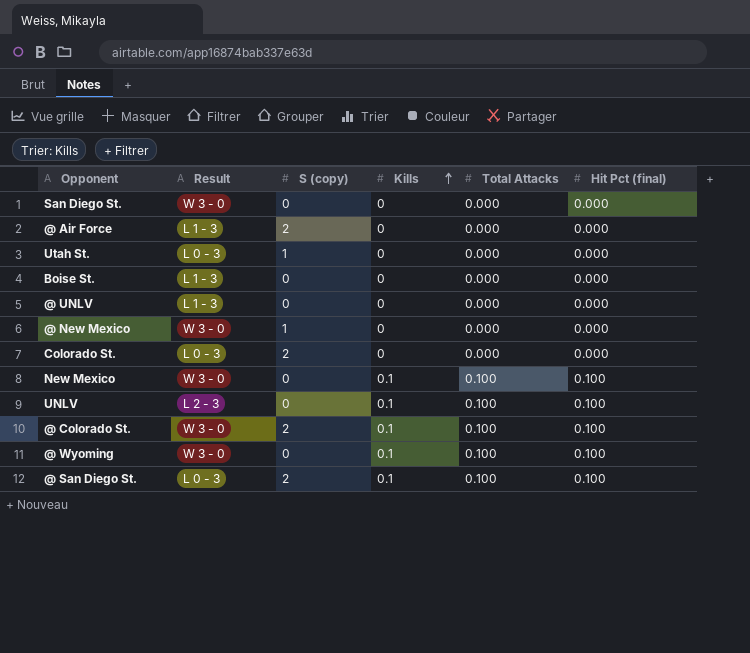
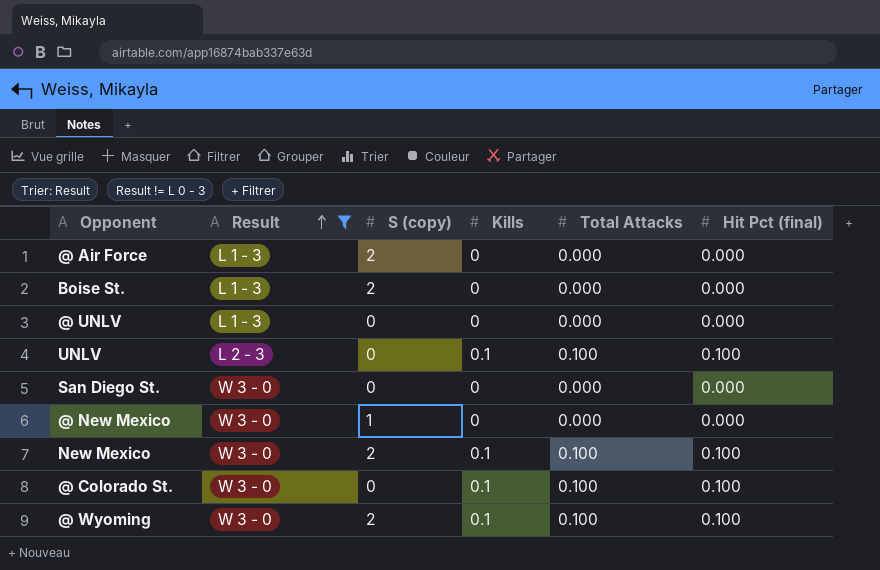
filter: none -> Result != L 0 - 3
row order: Kills ascending -> Result ascending
Boise St. | S (copy): 0 -> 2
New Mexico | S (copy): 0 -> 2
@ Colorado St. | S (copy): 2 -> 0
@ Wyoming | S (copy): 0 -> 2

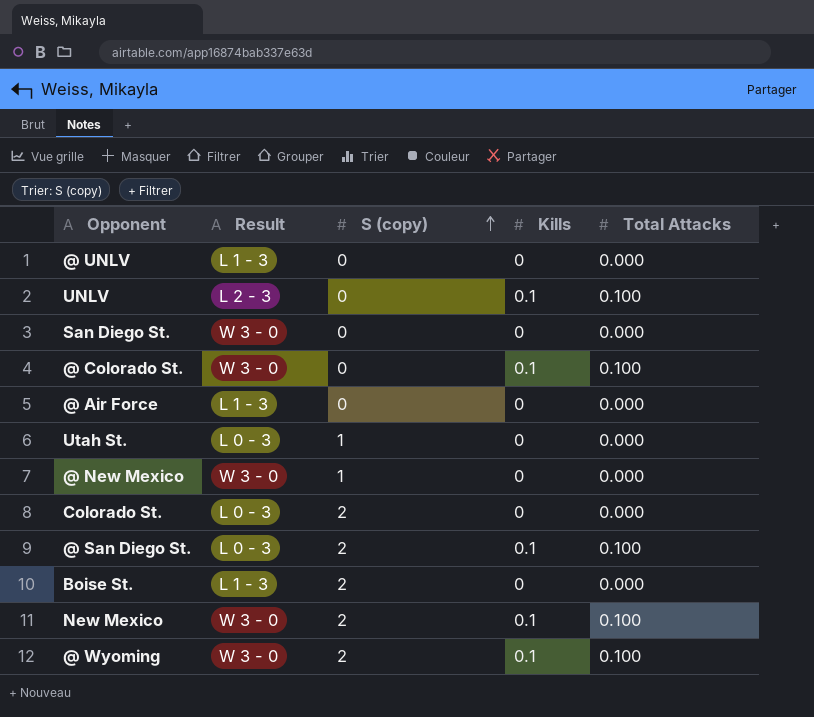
filter: Result != L 0 - 3 -> none
row order: Result ascending -> S (copy) ascending
column Hit Pct (final) | position: 6 -> none
@ Air Force | S (copy): 2 -> 0

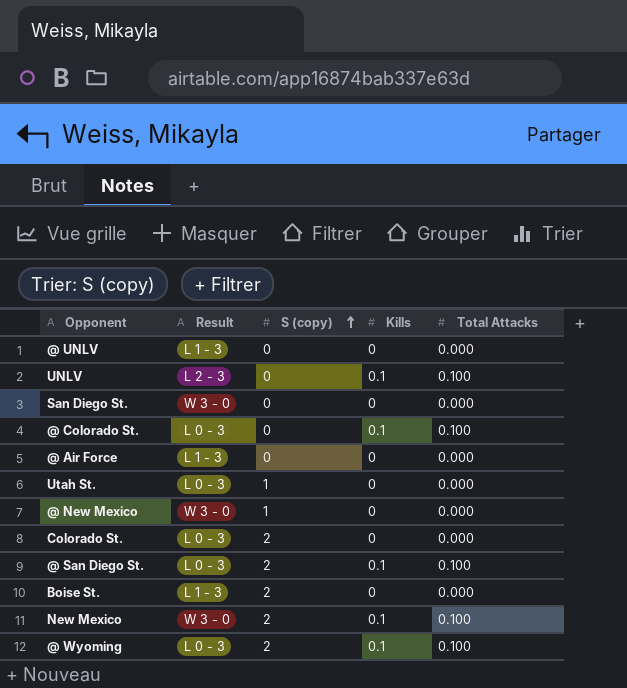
@ Colorado St. | Result: W 3 - 0 -> L 0 - 3
@ Wyoming | Result: W 3 - 0 -> L 0 - 3

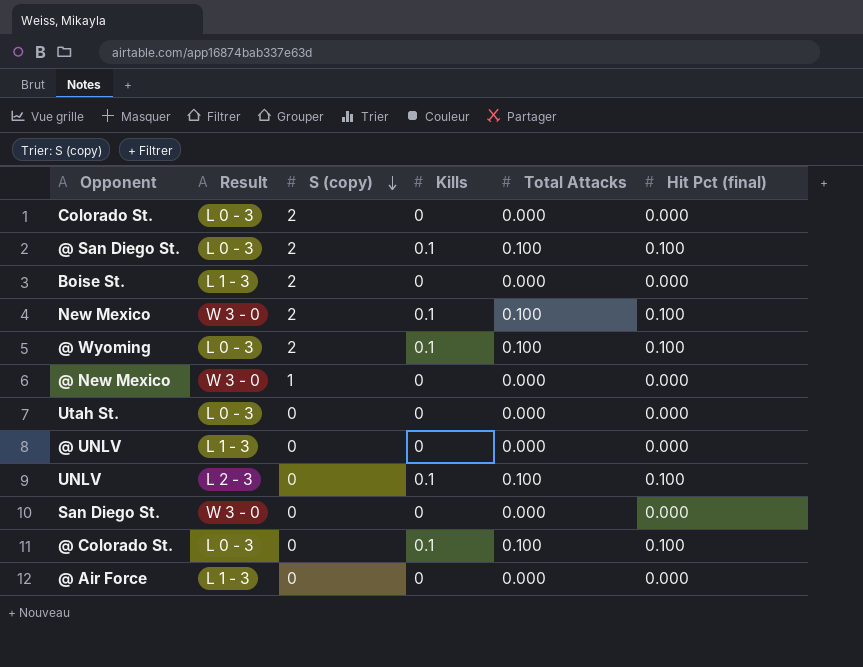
row order: S (copy) ascending -> S (copy) descending
column Hit Pct (final) | position: none -> 6
Utah St. | S (copy): 1 -> 0

